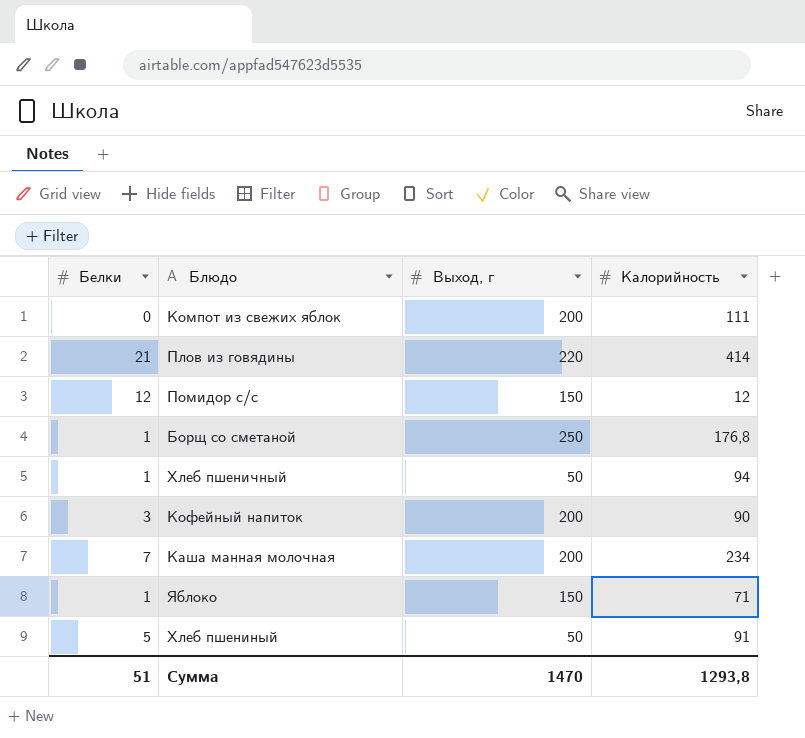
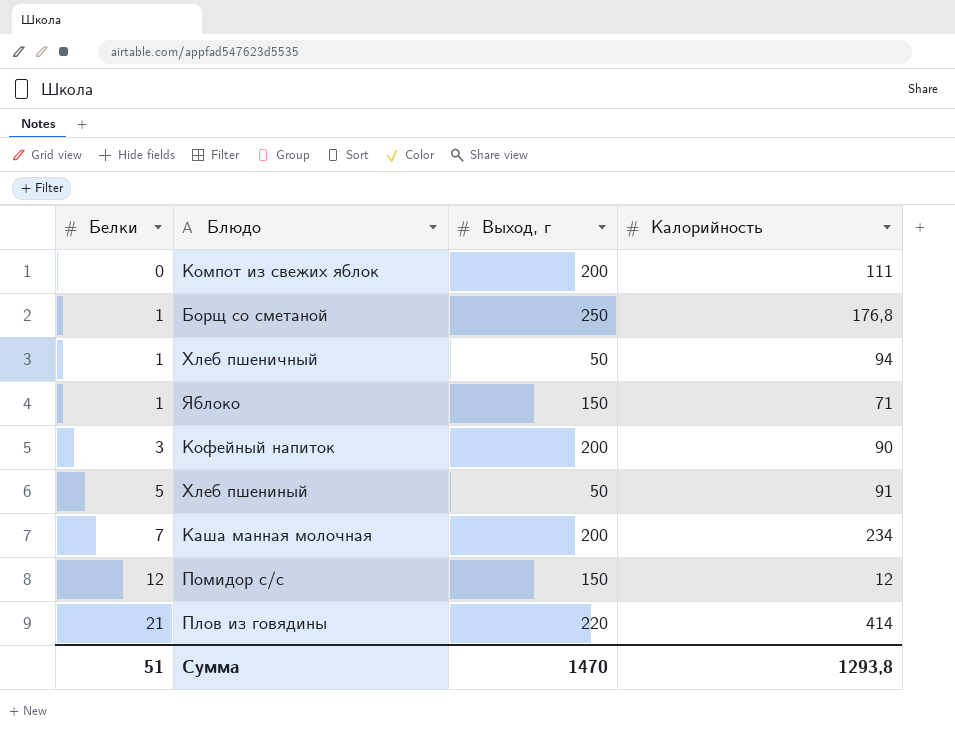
row order: none -> Белки ascending

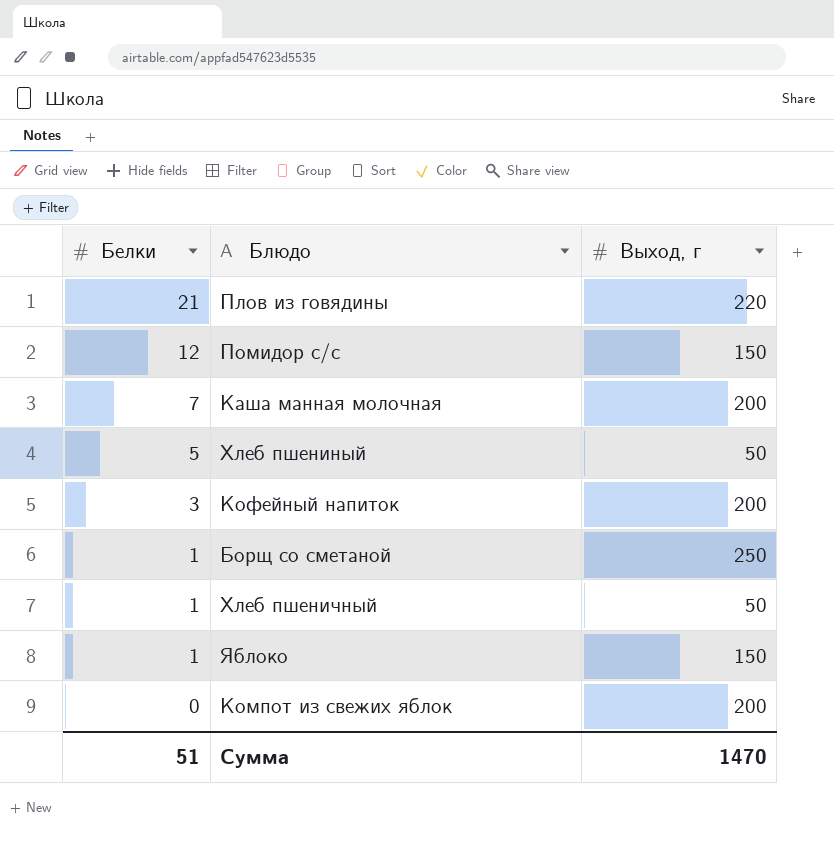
row order: Белки ascending -> Белки descending
column Калорийность | position: 4 -> none

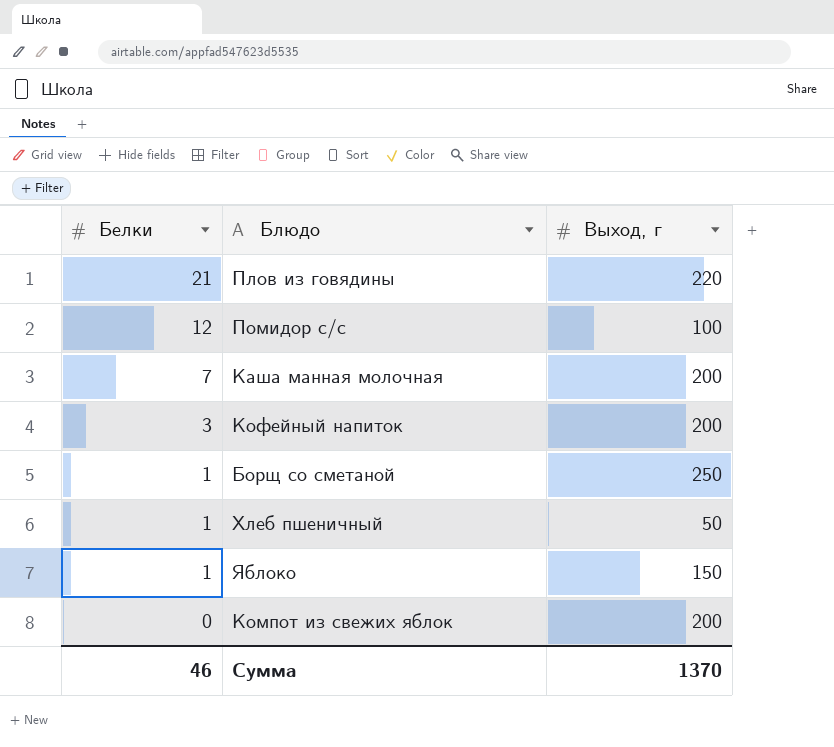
row Хлеб пшениный: 5 | 50 -> none
Помидор с/с | Выход, г: 150 -> 100
Сумма | Белки: 51 -> 46
Сумма | Выход, г: 1470 -> 1370

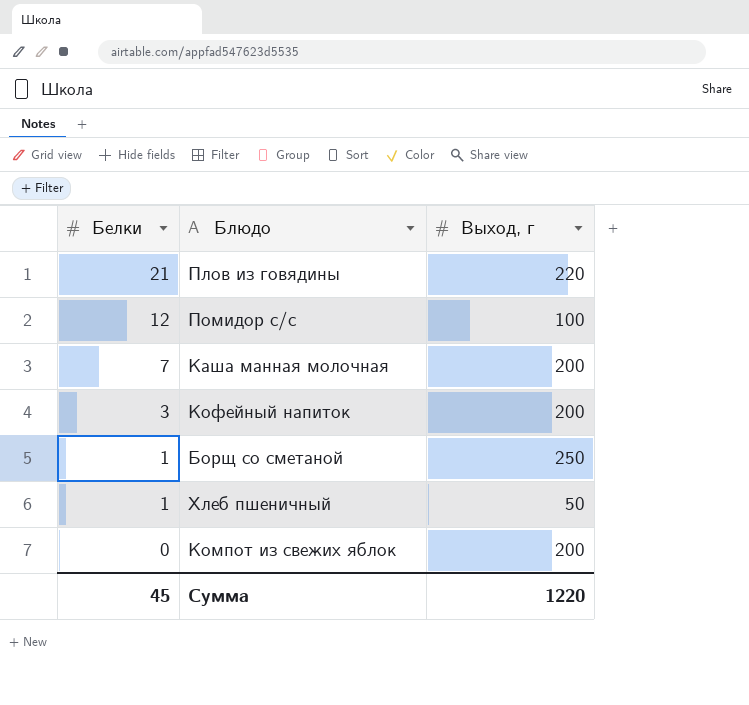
row Яблоко: 1 | 150 -> none
Сумма | Белки: 46 -> 45
Сумма | Выход, г: 1370 -> 1220

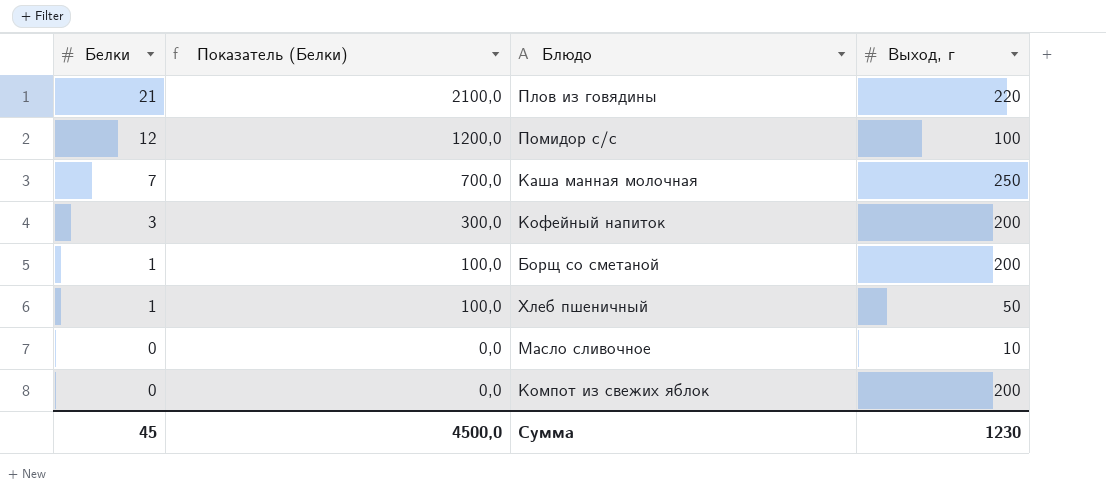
column Показатель (Белки) | formula: none -> [Белки] * 100
Каша манная молочная | Выход, г: 200 -> 250
Борщ со сметаной | Выход, г: 250 -> 200
row Масло сливочное: none -> 0 | 0,0 | 10
Сумма | Выход, г: 1220 -> 1230

